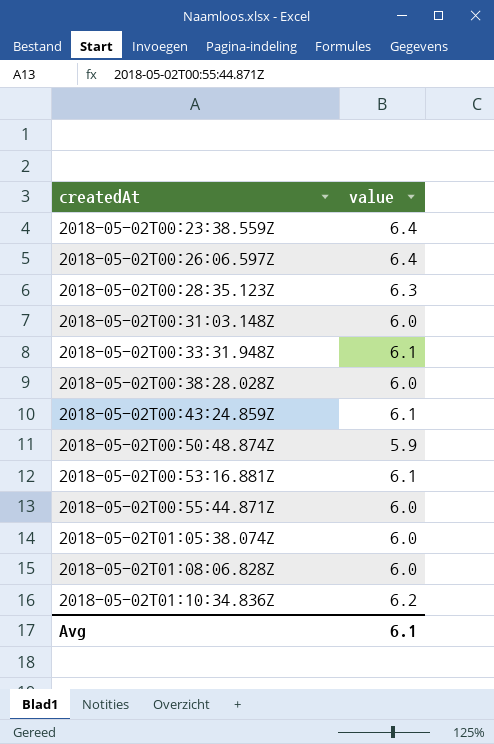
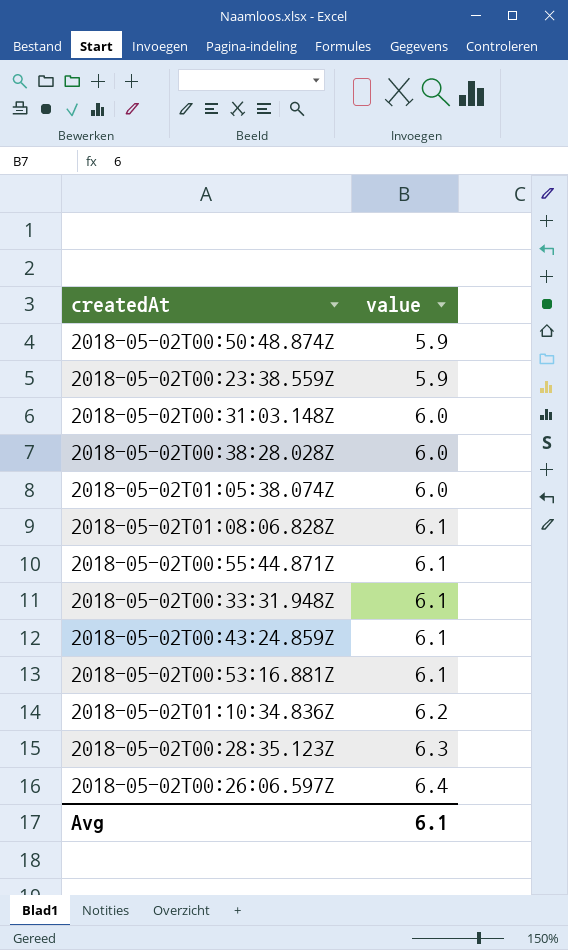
row order: createdAt ascending -> value ascending
2018-05-02T00:23:38.559Z | value: 6.4 -> 5.9
2018-05-02T01:08:06.828Z | value: 6.0 -> 6.1
2018-05-02T00:55:44.871Z | value: 6.0 -> 6.1

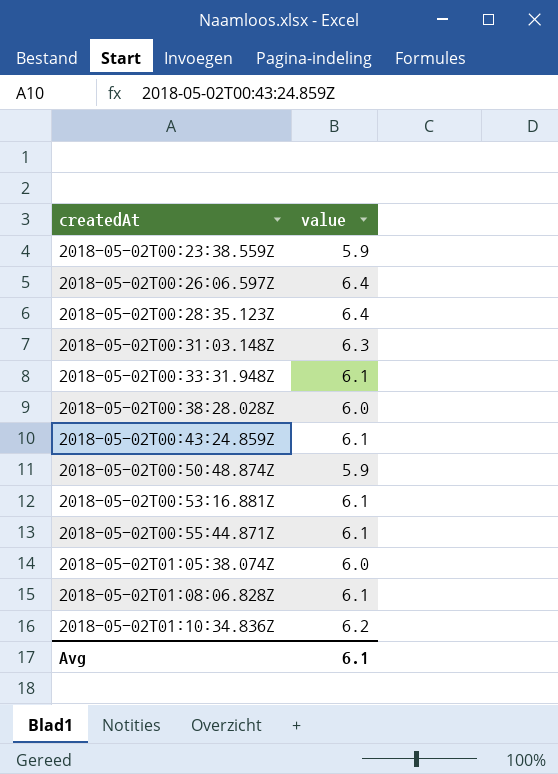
row order: value ascending -> createdAt ascending
2018-05-02T00:28:35.123Z | value: 6.3 -> 6.4
2018-05-02T00:31:03.148Z | value: 6.0 -> 6.3

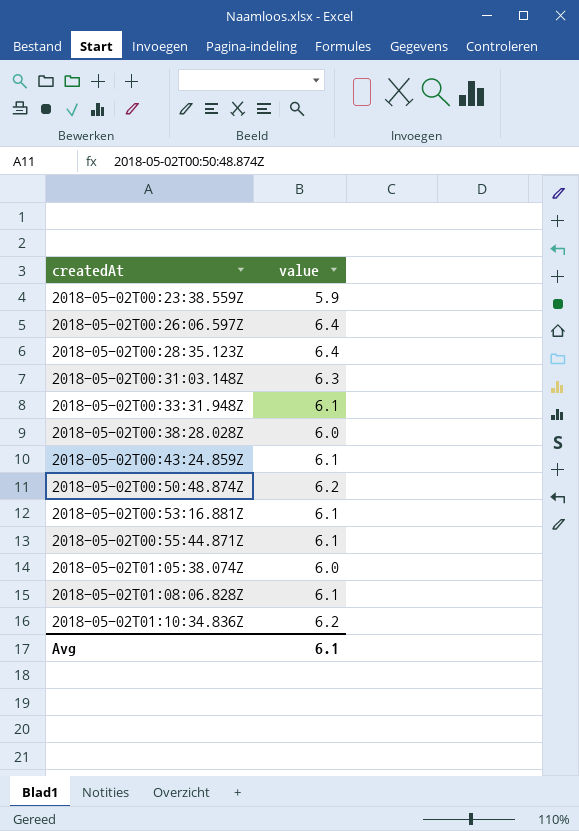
2018-05-02T00:50:48.874Z | value: 5.9 -> 6.2

